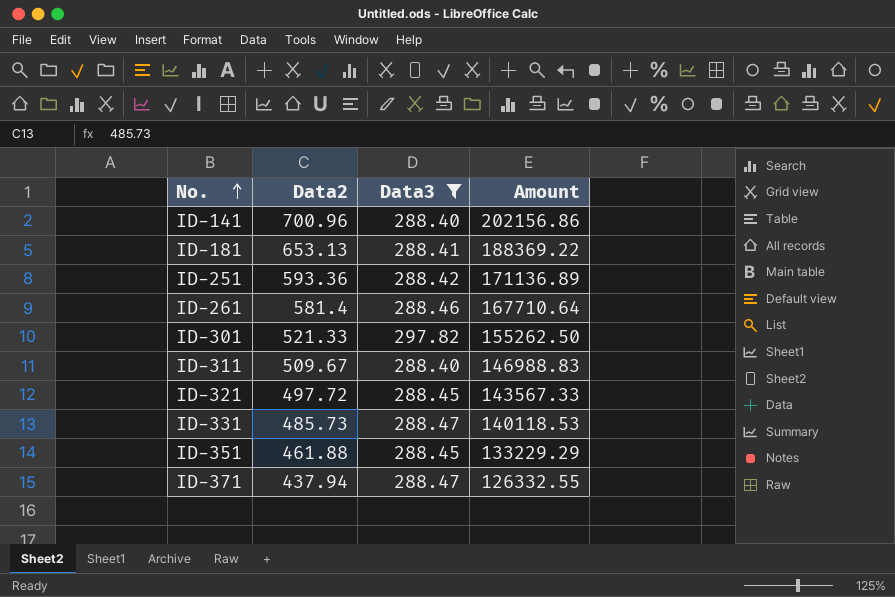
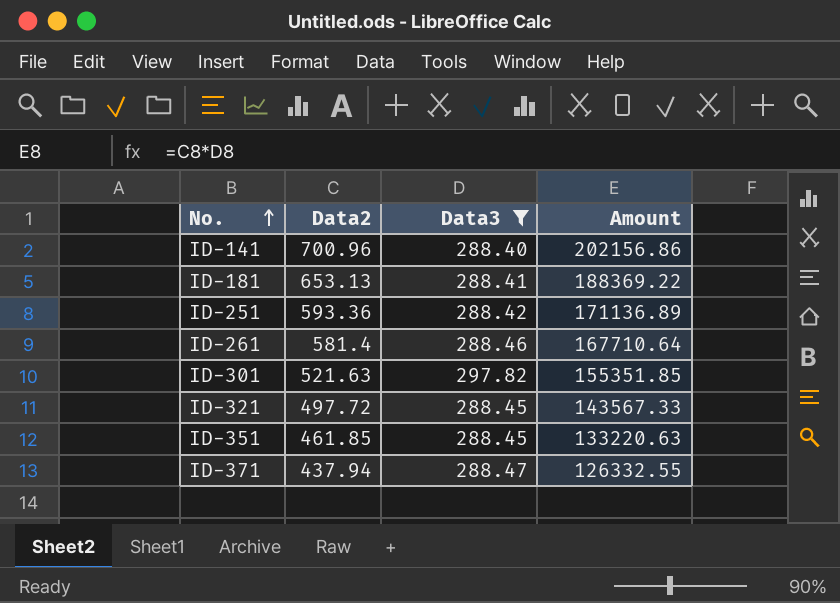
row ID-311: 509.67 | 288.40 | 146988.83 -> none
row ID-331: 485.73 | 288.47 | 140118.53 -> none
ID-301 | Data2: 521.33 -> 521.63
ID-301 | Amount: 155262.50 -> 155351.85
ID-351 | Data2: 461.88 -> 461.85
ID-351 | Amount: 133229.29 -> 133220.63

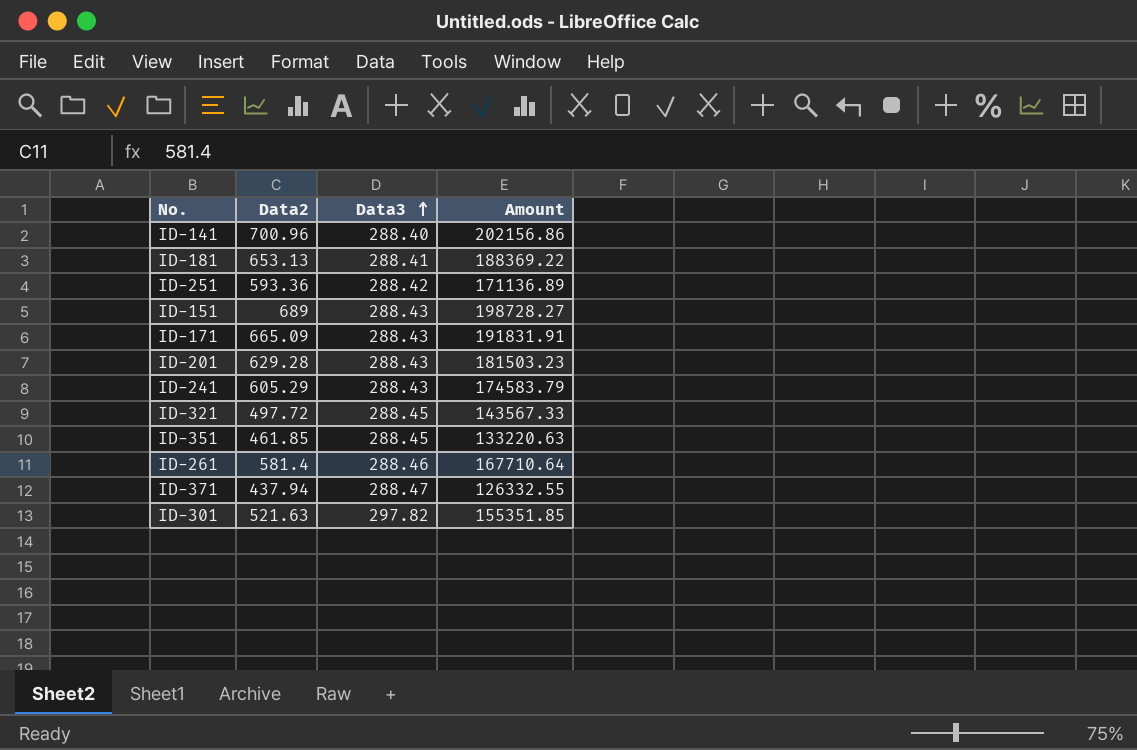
filter: Data3 != 288.43 -> none
row order: No. ascending -> Data3 ascending

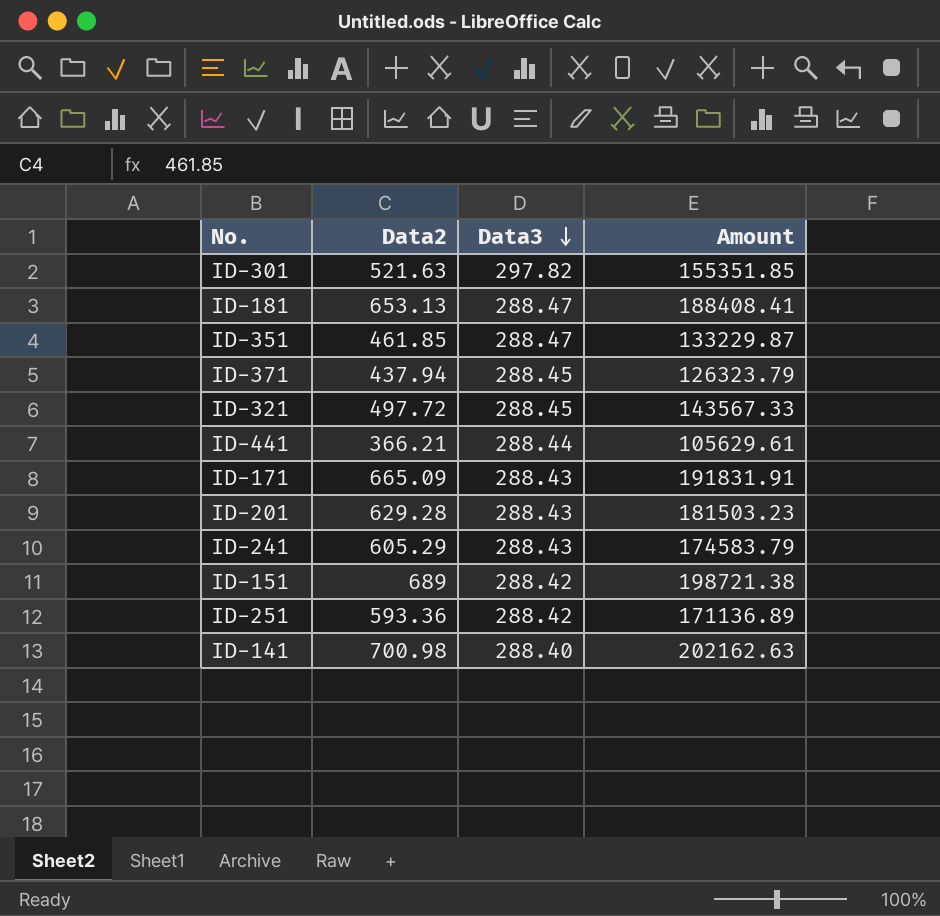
row order: Data3 ascending -> Data3 descending
row ID-261: 581.4 | 288.46 | 167710.64 -> none
ID-181 | Data3: 288.41 -> 288.47
ID-181 | Amount: 188369.22 -> 188408.41
ID-351 | Data3: 288.45 -> 288.47
ID-351 | Amount: 133220.63 -> 133229.87
ID-371 | Data3: 288.47 -> 288.45
ID-371 | Amount: 126332.55 -> 126323.79
row ID-441: none -> 366.21 | 288.44 | 105629.61
ID-151 | Data3: 288.43 -> 288.42
ID-151 | Amount: 198728.27 -> 198721.38
ID-141 | Data2: 700.96 -> 700.98
ID-141 | Amount: 202156.86 -> 202162.63

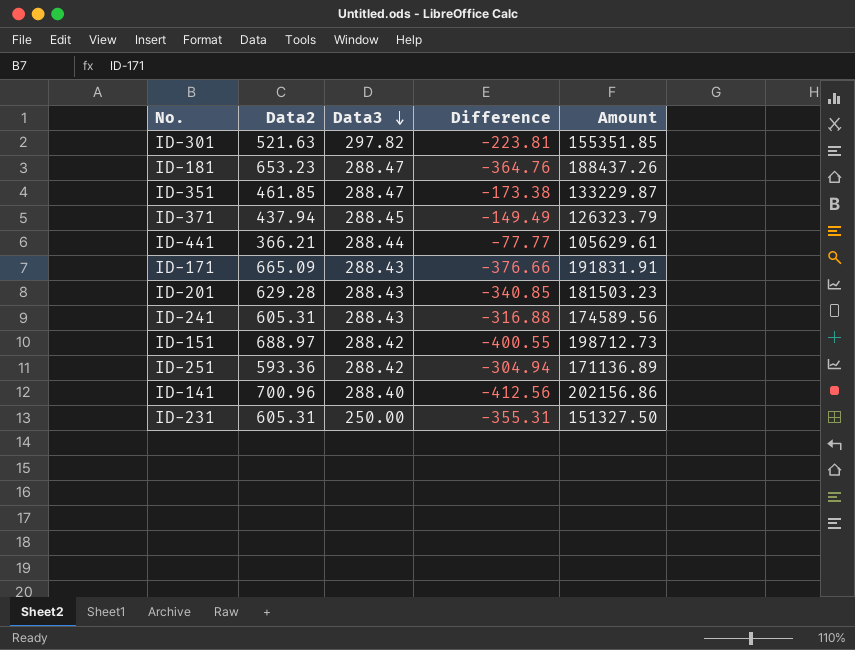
column Difference | formula: none -> [Data3] - [Data2]
row ID-321: 497.72 | 288.45 | 143567.33 -> none
ID-181 | Data2: 653.13 -> 653.23
ID-181 | Amount: 188408.41 -> 188437.26
ID-241 | Data2: 605.29 -> 605.31
ID-241 | Amount: 174583.79 -> 174589.56
ID-151 | Data2: 689 -> 688.97
ID-151 | Amount: 198721.38 -> 198712.73
ID-141 | Data2: 700.98 -> 700.96
ID-141 | Amount: 202162.63 -> 202156.86
row ID-231: none -> 605.31 | 250.00 | -355.31 | 151327.50

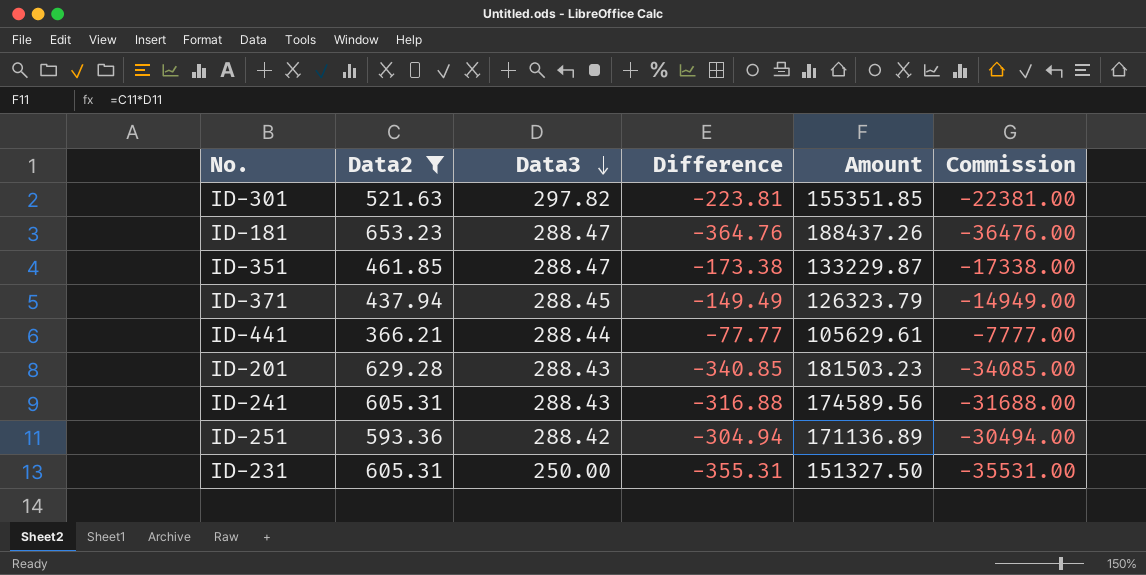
filter: none -> Data2 <= 653.23
column Commission | formula: none -> [Difference] * 100

